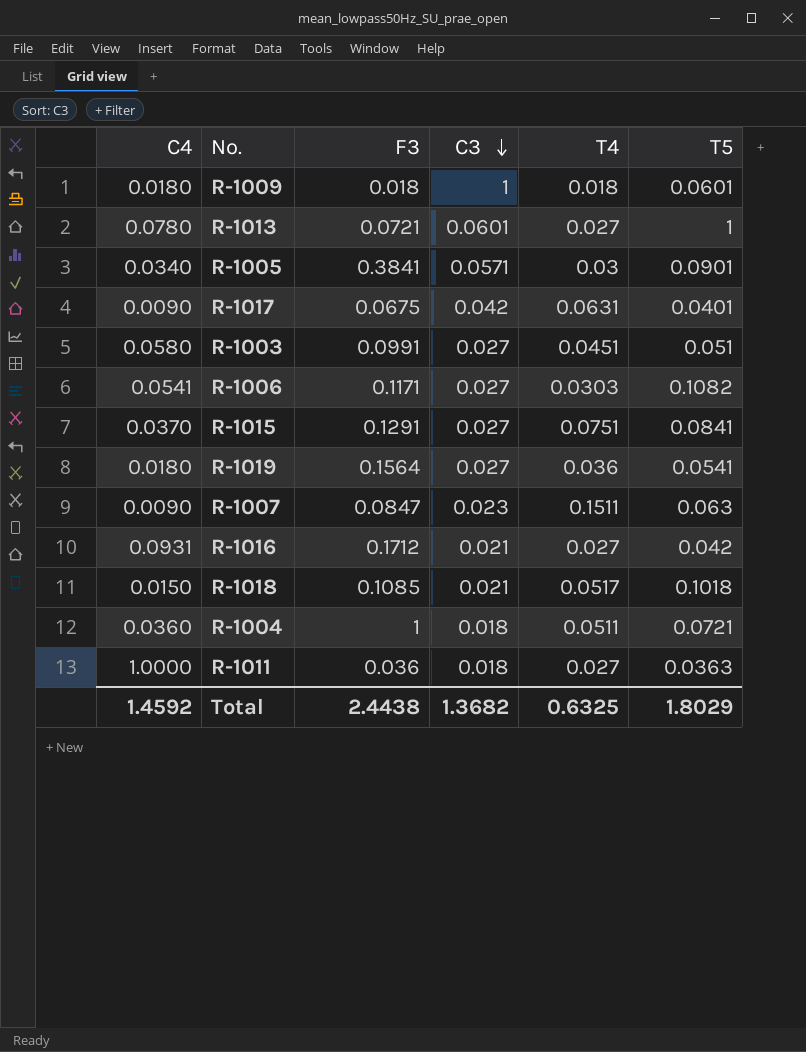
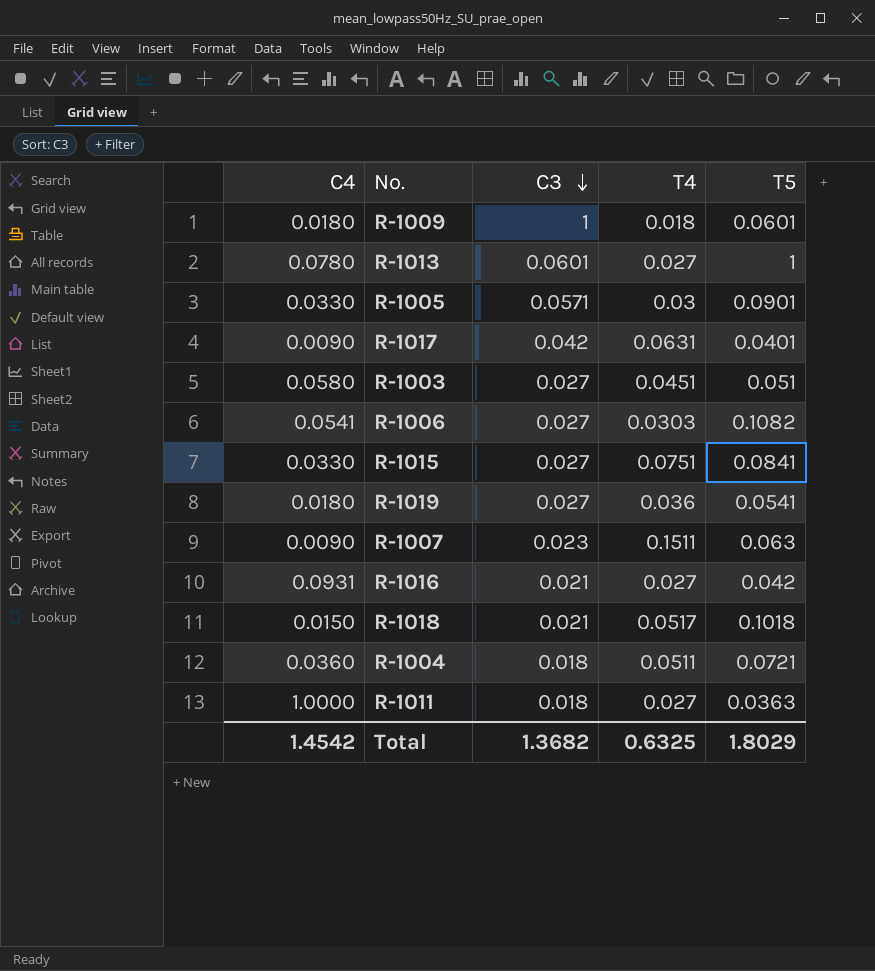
column F3 | position: 3 -> none
R-1005 | C4: 0.0340 -> 0.0330
R-1015 | C4: 0.0370 -> 0.0330
Total | C4: 1.4592 -> 1.4542

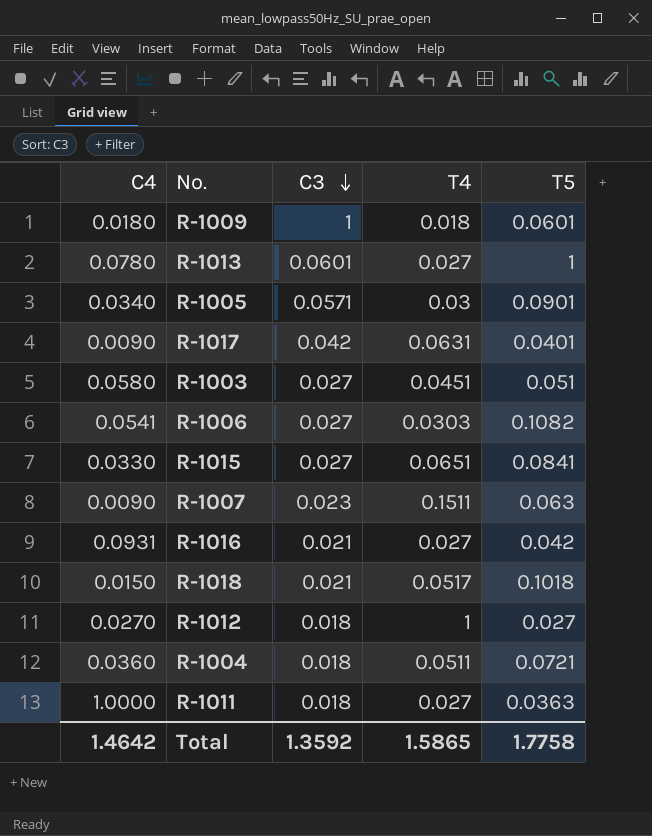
row R-1019: 0.0180 | 0.027 | 0.036 | 0.0541 -> none
R-1005 | C4: 0.0330 -> 0.0340
R-1015 | T4: 0.0751 -> 0.0651
row R-1012: none -> 0.0270 | 0.018 | 1 | 0.027
Total | C4: 1.4542 -> 1.4642
Total | C3: 1.3682 -> 1.3592
Total | T4: 0.6325 -> 1.5865
Total | T5: 1.8029 -> 1.7758

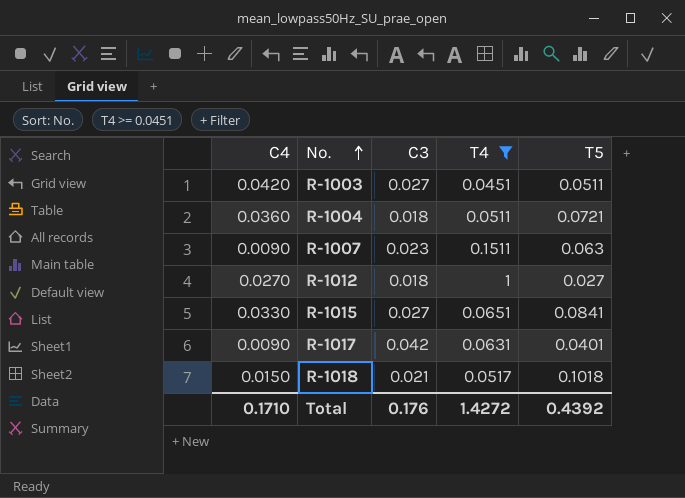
filter: none -> T4 >= 0.0451
row order: C3 descending -> No. ascending
R-1003 | C4: 0.0580 -> 0.0420
R-1003 | T5: 0.051 -> 0.0511
Total | C4: 1.4642 -> 0.1710
Total | C3: 1.3592 -> 0.176
Total | T4: 1.5865 -> 1.4272
Total | T5: 1.7758 -> 0.4392

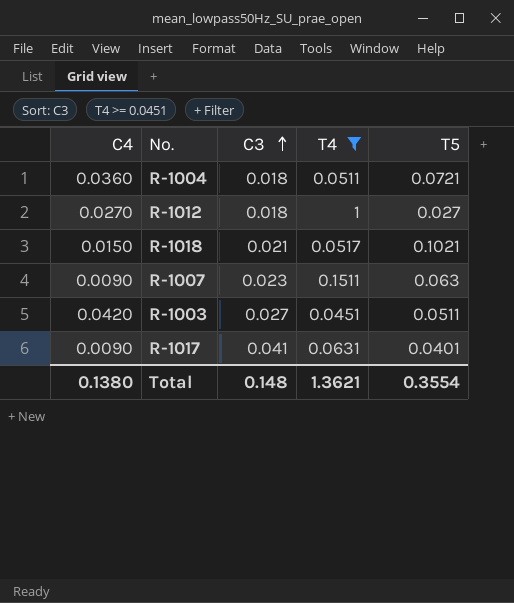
row order: No. ascending -> C3 ascending
row R-1015: 0.0330 | 0.027 | 0.0651 | 0.0841 -> none
R-1018 | T5: 0.1018 -> 0.1021
R-1017 | C3: 0.042 -> 0.041
Total | C4: 0.1710 -> 0.1380
Total | C3: 0.176 -> 0.148
Total | T4: 1.4272 -> 1.3621
Total | T5: 0.4392 -> 0.3554

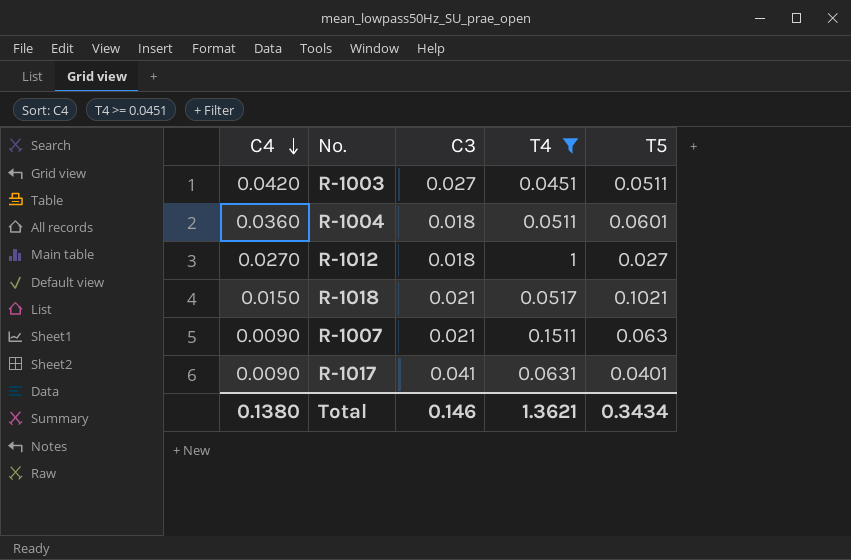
row order: C3 ascending -> C4 descending
R-1004 | T5: 0.0721 -> 0.0601
R-1007 | C3: 0.023 -> 0.021
Total | C3: 0.148 -> 0.146
Total | T5: 0.3554 -> 0.3434

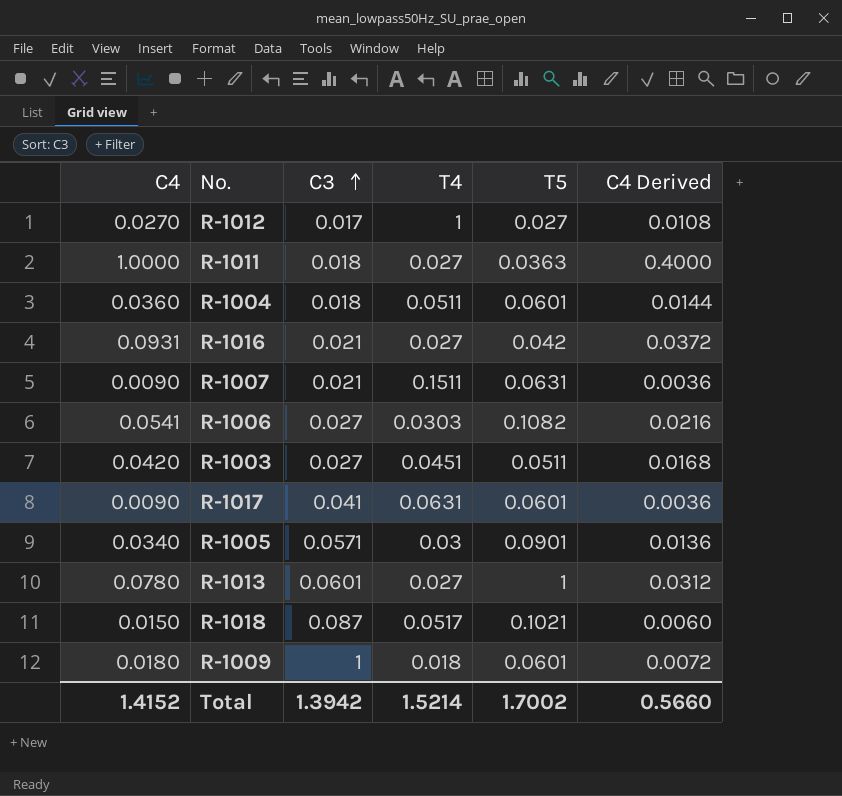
filter: T4 >= 0.0451 -> none
row order: C4 descending -> C3 ascending
column C4 Derived | formula: none -> [C4] * 0.4
R-1012 | C3: 0.018 -> 0.017
R-1007 | T5: 0.063 -> 0.0631
R-1017 | T5: 0.0401 -> 0.0601
R-1018 | C3: 0.021 -> 0.087
Total | C4: 0.1380 -> 1.4152
Total | C3: 0.146 -> 1.3942
Total | T4: 1.3621 -> 1.5214
Total | T5: 0.3434 -> 1.7002

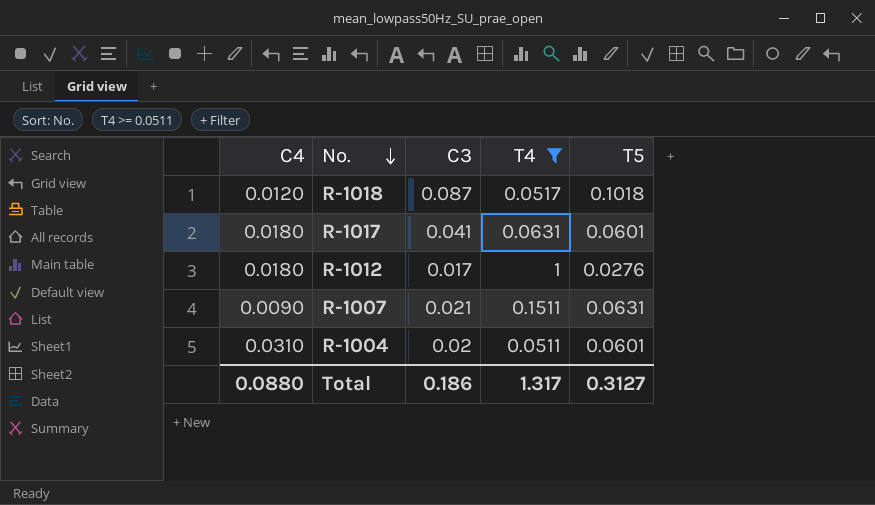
filter: none -> T4 >= 0.0511
row order: C3 ascending -> No. descending
column C4 Derived | formula: [C4] * 0.4 -> none
R-1018 | C4: 0.0150 -> 0.0120
R-1018 | T5: 0.1021 -> 0.1018
R-1017 | C4: 0.0090 -> 0.0180
R-1012 | C4: 0.0270 -> 0.0180
R-1012 | T5: 0.027 -> 0.0276
R-1004 | C4: 0.0360 -> 0.0310
R-1004 | C3: 0.018 -> 0.02
Total | C4: 1.4152 -> 0.0880
Total | C3: 1.3942 -> 0.186
Total | T4: 1.5214 -> 1.317
Total | T5: 1.7002 -> 0.3127

